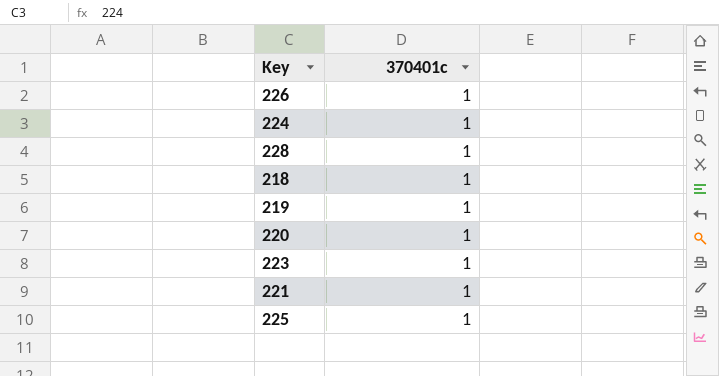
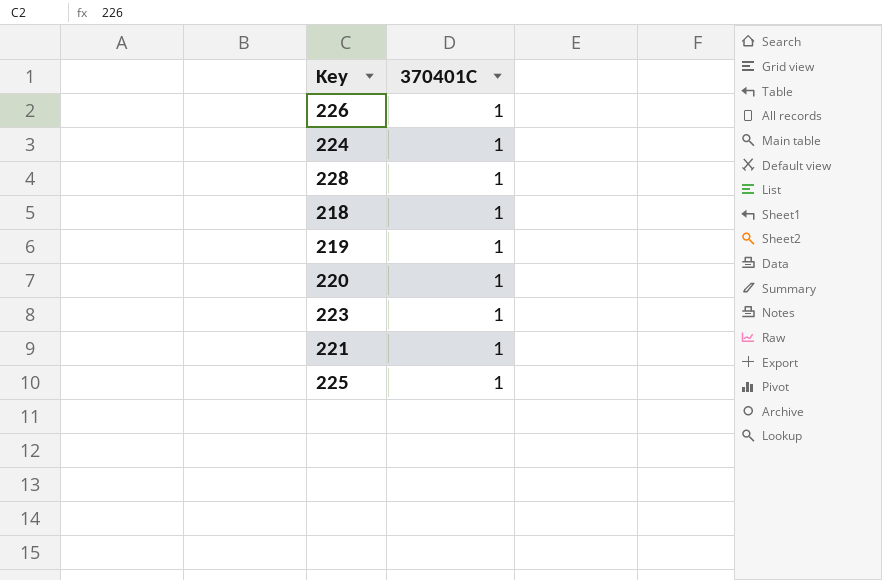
column name: 370401c -> 370401C

